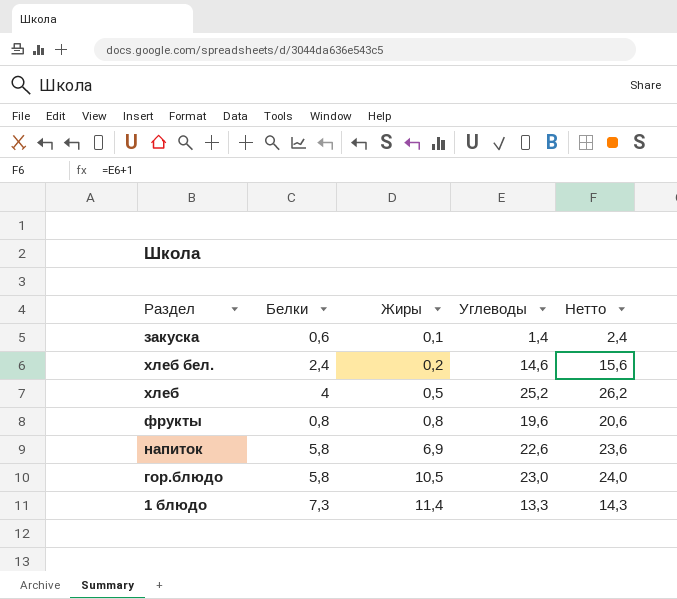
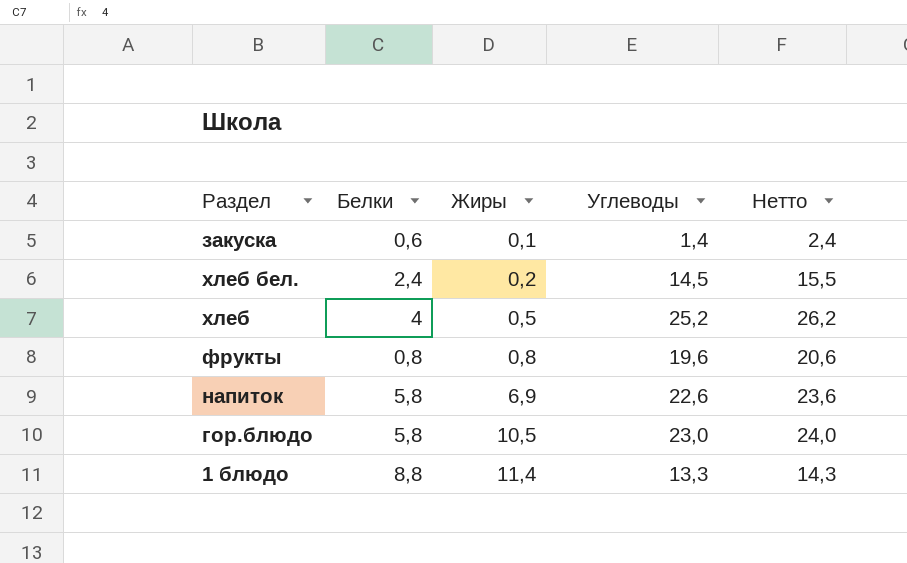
хлеб бел. | Углеводы: 14,6 -> 14,5
хлеб бел. | Нетто: 15,6 -> 15,5
1 блюдо | Белки: 7,3 -> 8,8

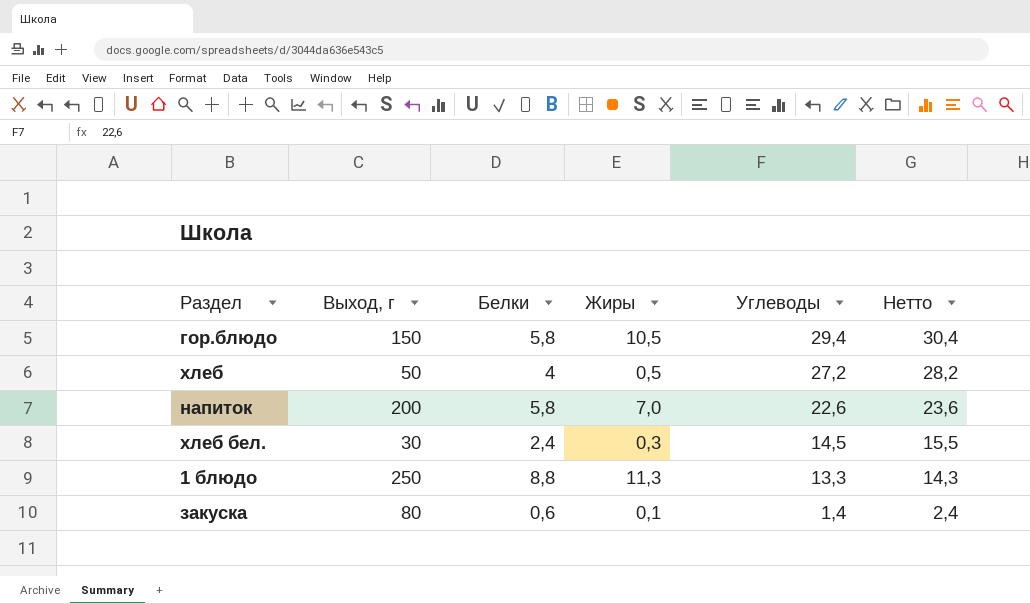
row order: Жиры ascending -> Углеводы descending
column Выход, г | position: none -> 2
row фрукты: 0,8 | 0,8 | 19,6 | 20,6 -> none
гор.блюдо | Углеводы: 23,0 -> 29,4
гор.блюдо | Нетто: 24,0 -> 30,4
хлеб | Углеводы: 25,2 -> 27,2
хлеб | Нетто: 26,2 -> 28,2
напиток | Жиры: 6,9 -> 7,0
хлеб бел. | Жиры: 0,2 -> 0,3
1 блюдо | Жиры: 11,4 -> 11,3

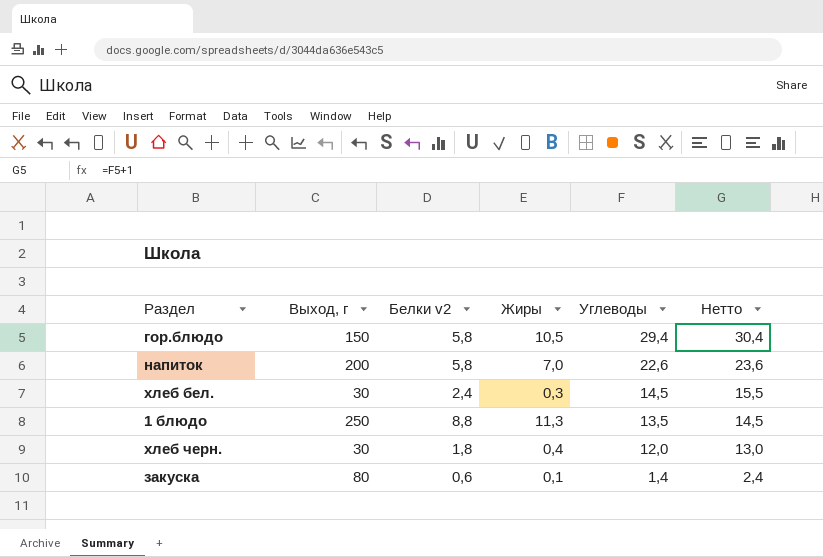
column name: Белки -> Белки v2
row хлеб: 50 | 4 | 0,5 | 27,2 | 28,2 -> none
1 блюдо | Углеводы: 13,3 -> 13,5
1 блюдо | Нетто: 14,3 -> 14,5
row хлеб черн.: none -> 30 | 1,8 | 0,4 | 12,0 | 13,0

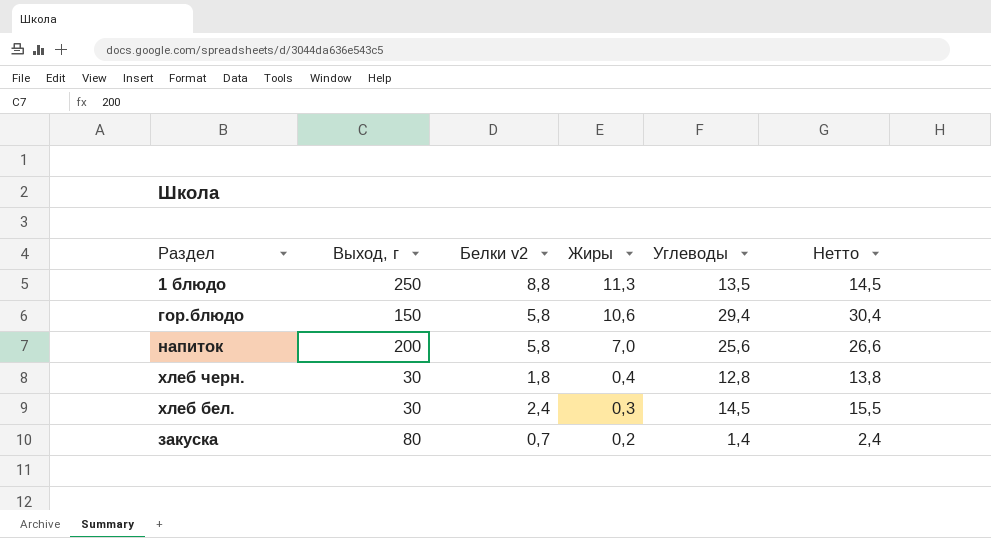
row order: Углеводы descending -> Жиры descending
гор.блюдо | Жиры: 10,5 -> 10,6
напиток | Углеводы: 22,6 -> 25,6
напиток | Нетто: 23,6 -> 26,6
хлеб черн. | Углеводы: 12,0 -> 12,8
хлеб черн. | Нетто: 13,0 -> 13,8
закуска | Белки v2: 0,6 -> 0,7
закуска | Жиры: 0,1 -> 0,2

